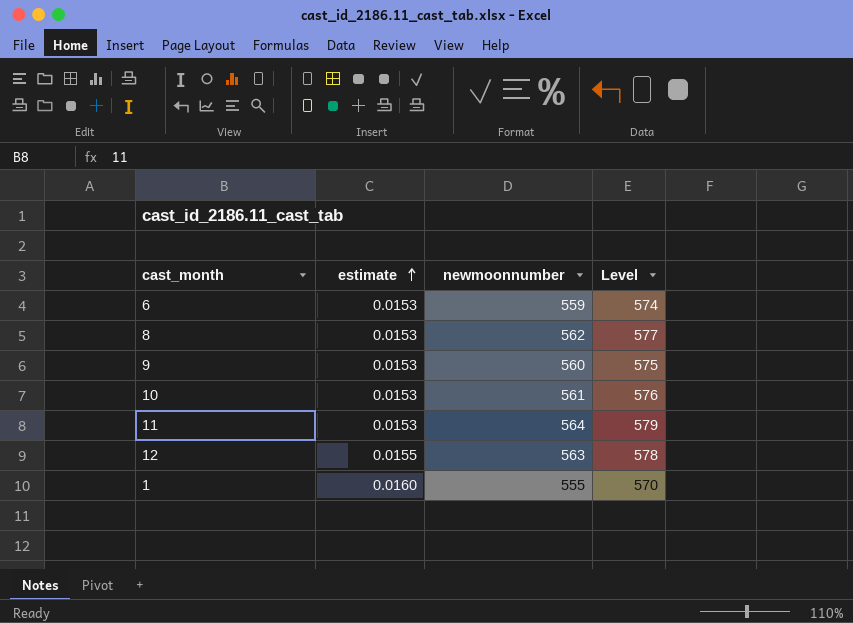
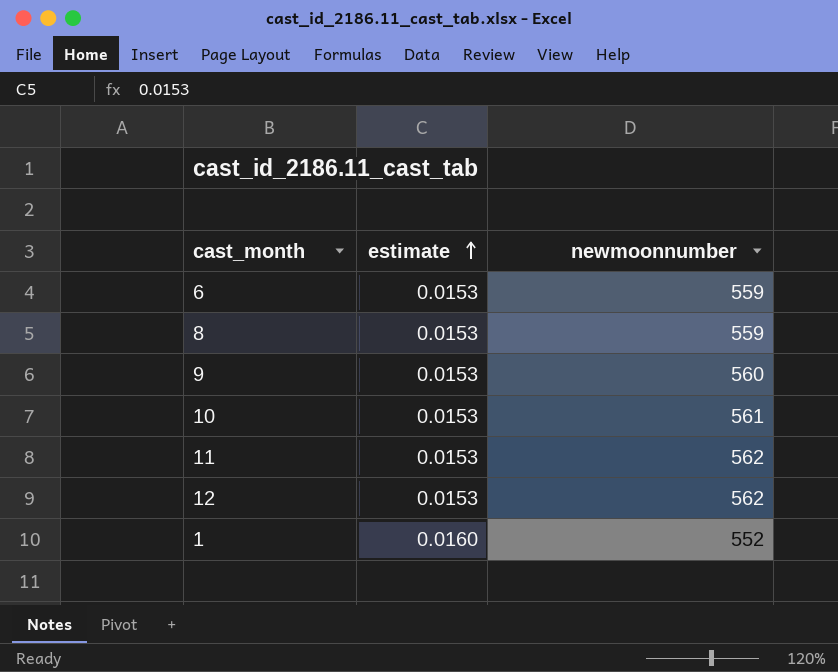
column Level | formula: [newmoonnumber] + 15 -> none
8 | newmoonnumber: 562 -> 559
11 | newmoonnumber: 564 -> 562
12 | estimate: 0.0155 -> 0.0153
12 | newmoonnumber: 563 -> 562
1 | newmoonnumber: 555 -> 552

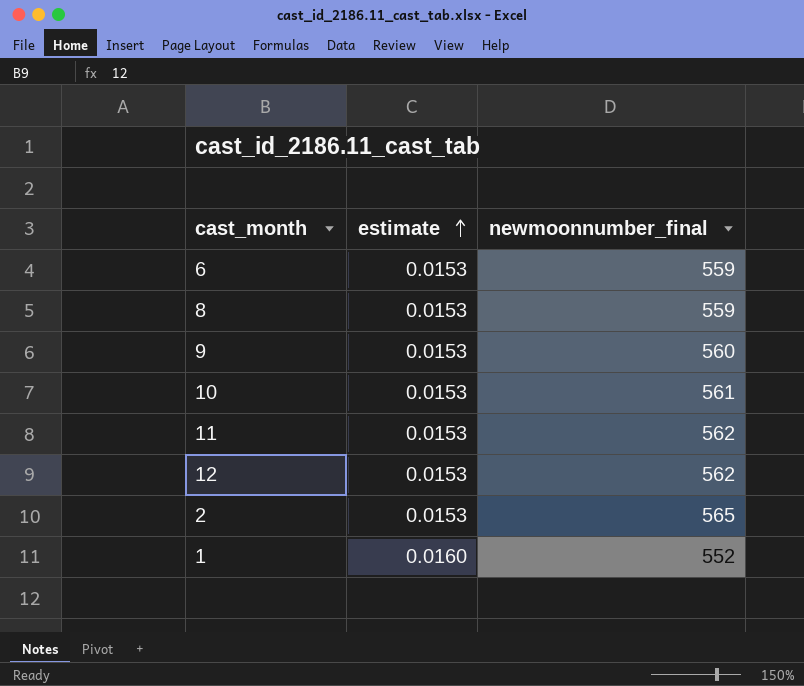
column name: newmoonnumber -> newmoonnumber_final
row 2: none -> 0.0153 | 565

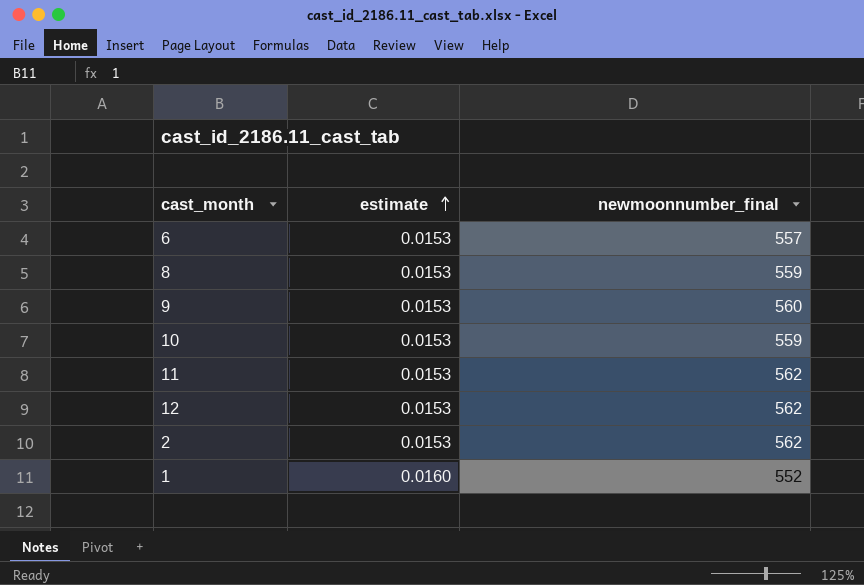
6 | newmoonnumber_final: 559 -> 557
10 | newmoonnumber_final: 561 -> 559
2 | newmoonnumber_final: 565 -> 562

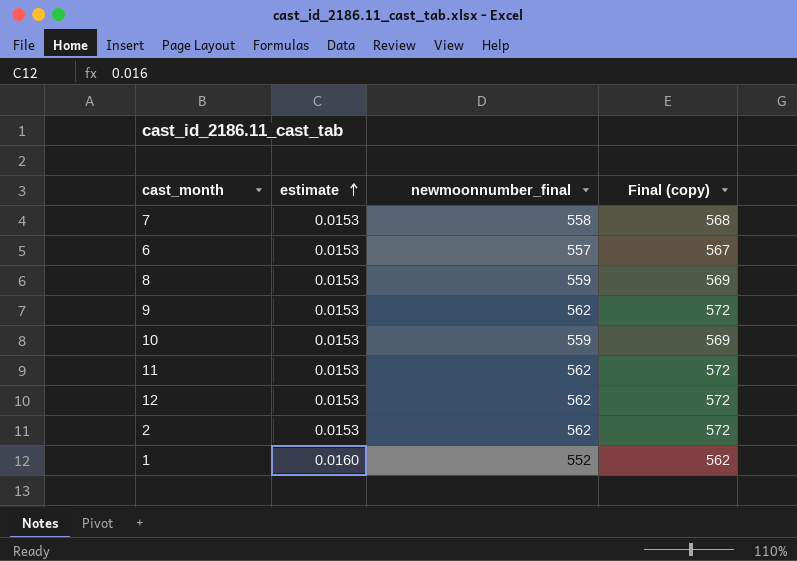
column Final (copy) | formula: none -> [newmoonnumber_final] + 10
row 7: none -> 0.0153 | 558 | 568
9 | newmoonnumber_final: 560 -> 562

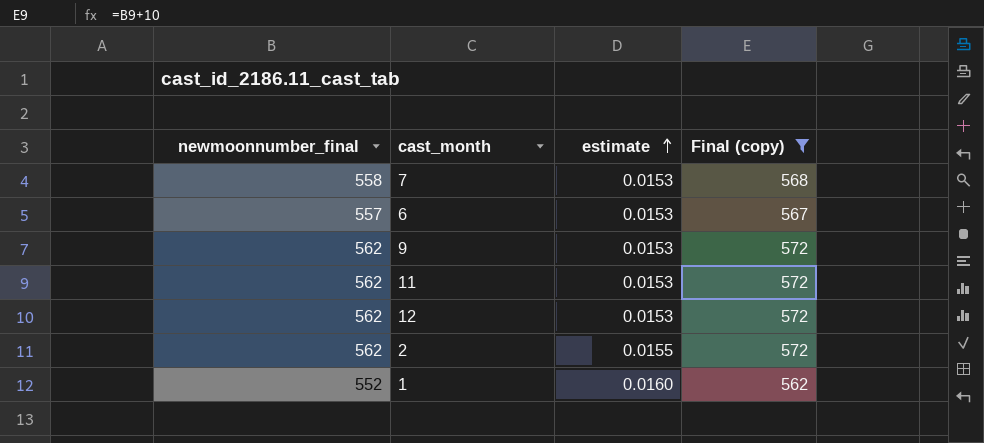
filter: none -> Final (copy) != 569
column newmoonnumber_final | position: 3 -> 1
2 | estimate: 0.0153 -> 0.0155

